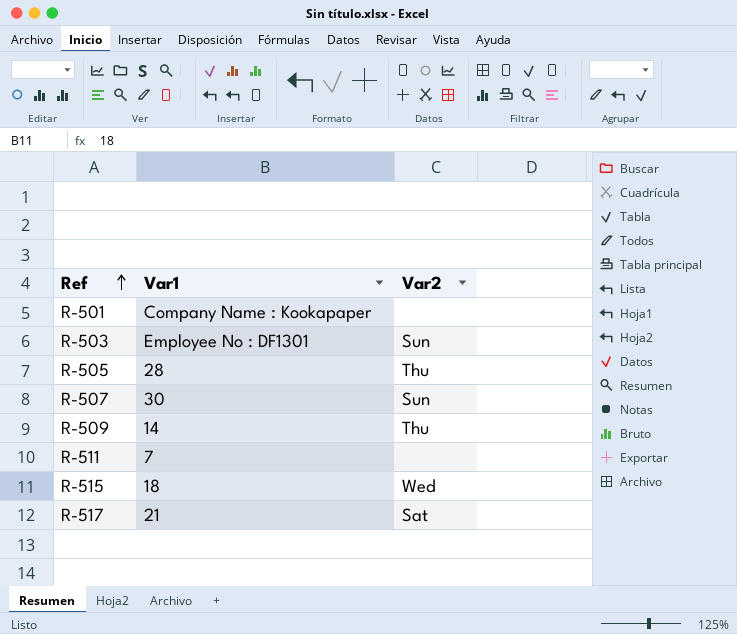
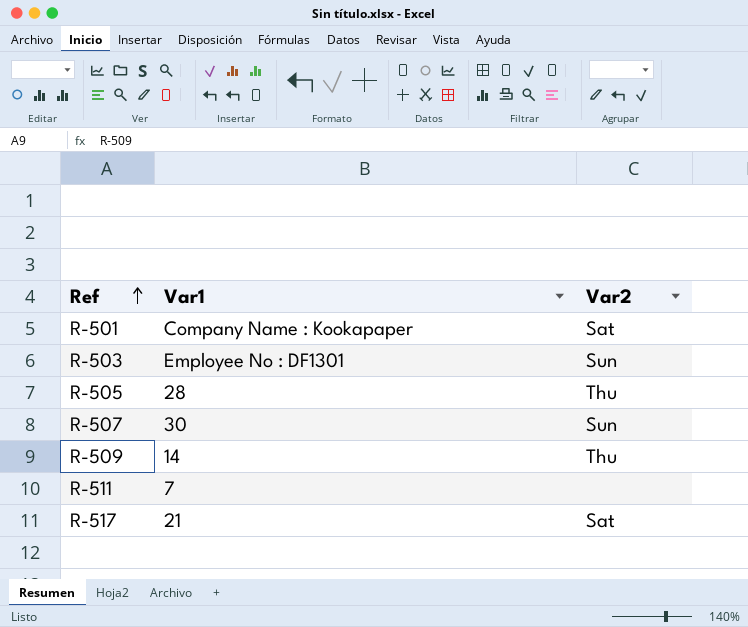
row R-515: 18 | Wed -> none
R-501 | Var2: none -> Sat

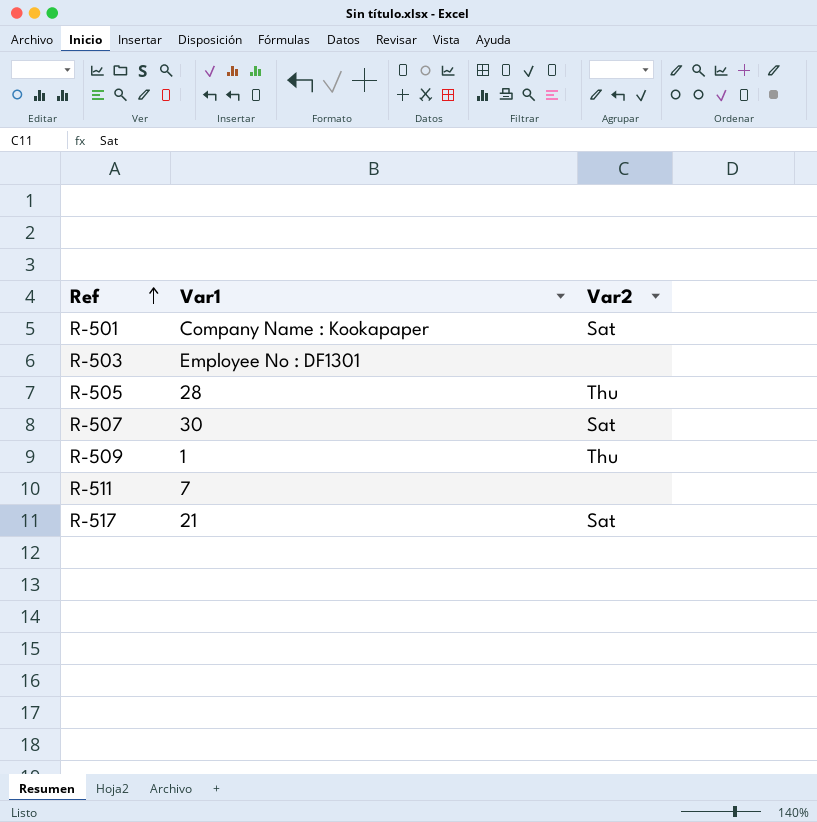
R-503 | Var2: Sun -> none
R-507 | Var2: Sun -> Sat
R-509 | Var1: 14 -> 1

